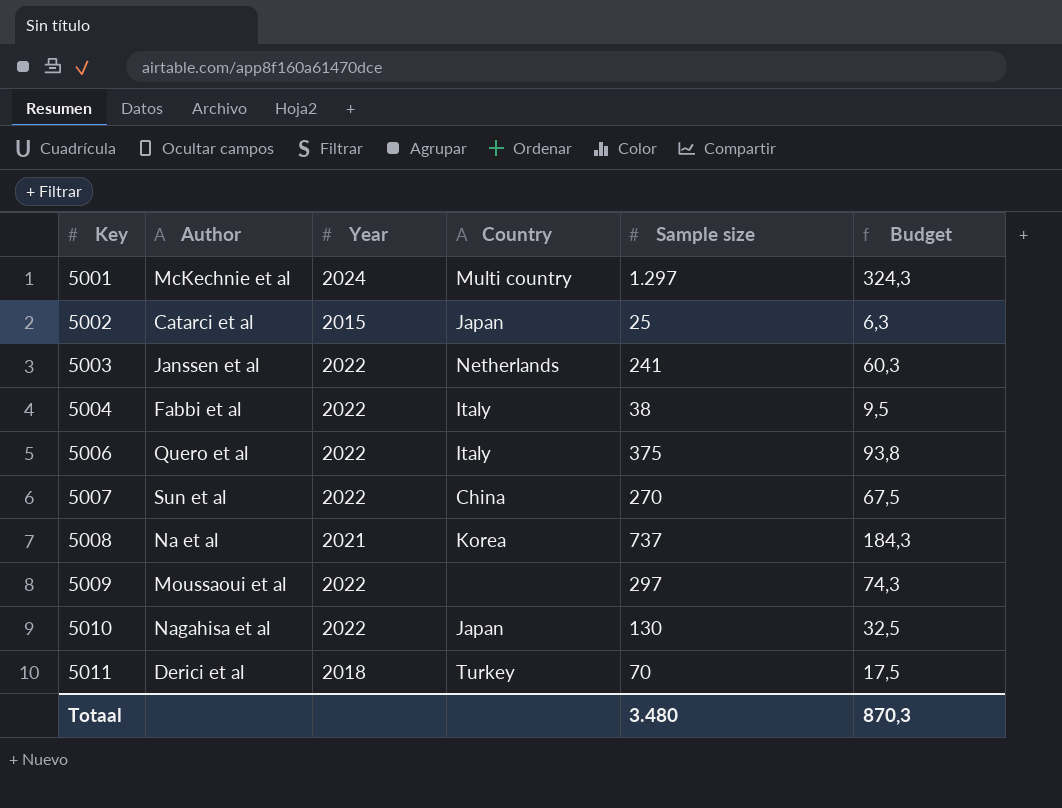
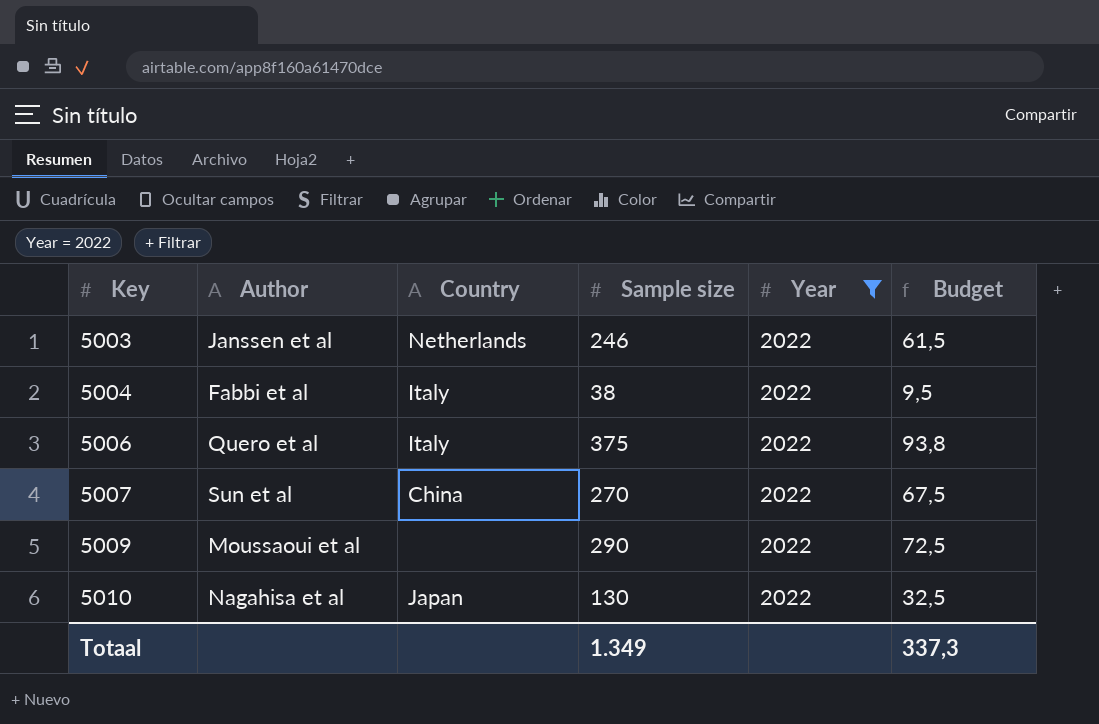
filter: none -> Year = 2022
column Year | position: 3 -> 5
5003 | Sample size: 241 -> 246
5003 | Budget: 60,3 -> 61,5
5009 | Sample size: 297 -> 290
5009 | Budget: 74,3 -> 72,5
Totaal | Sample size: 3.480 -> 1.349
Totaal | Budget: 870,3 -> 337,3

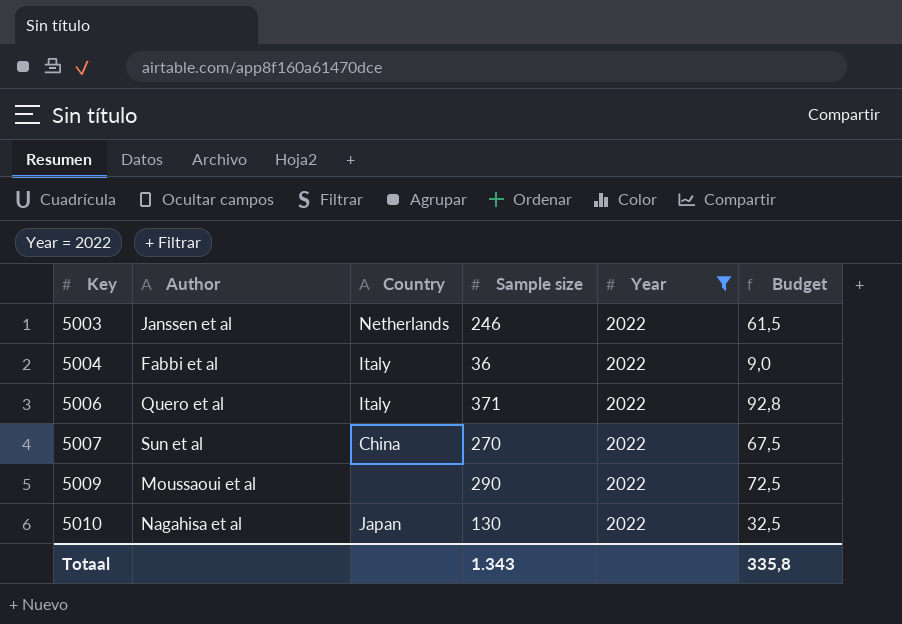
5004 | Sample size: 38 -> 36
5004 | Budget: 9,5 -> 9,0
5006 | Sample size: 375 -> 371
5006 | Budget: 93,8 -> 92,8
Totaal | Sample size: 1.349 -> 1.343
Totaal | Budget: 337,3 -> 335,8

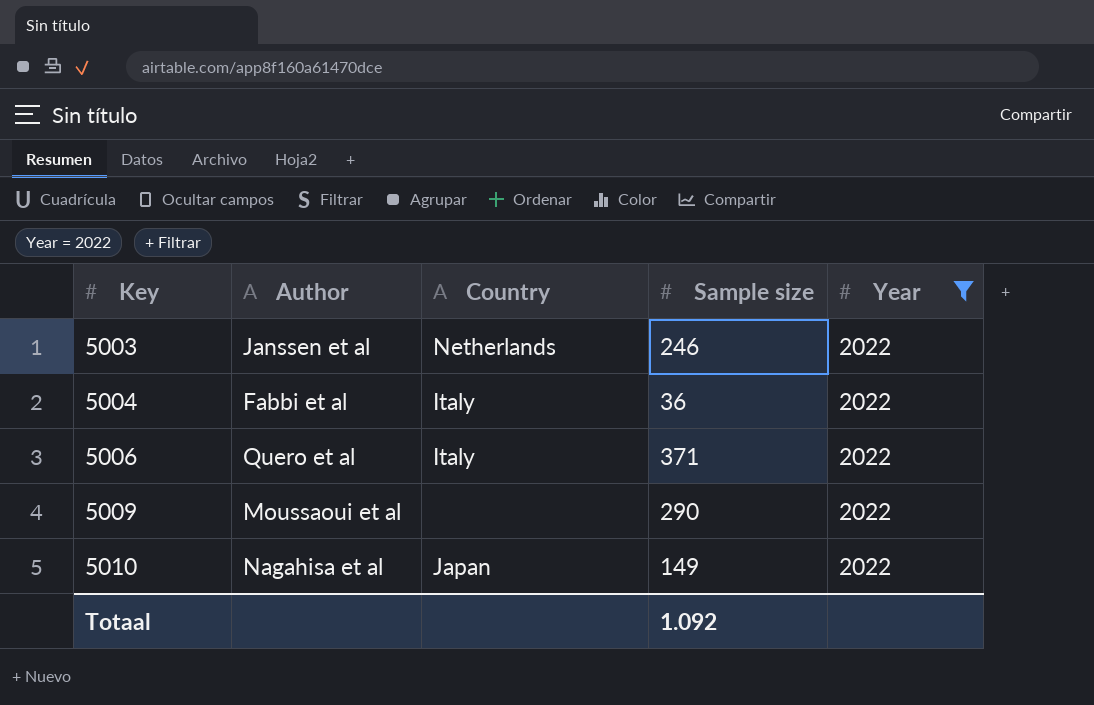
column Budget | formula: [Sample size] * 0,25 -> none
row 5007: Sun et al | China | 270 | 2022 | 67,5 -> none
5010 | Sample size: 130 -> 149
Totaal | Sample size: 1.343 -> 1.092

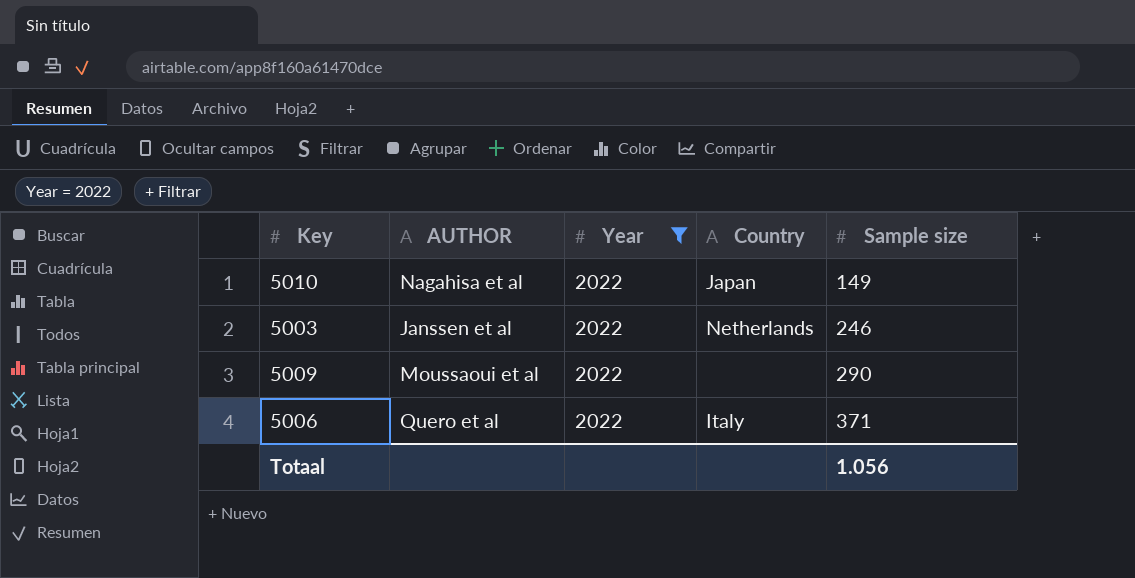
row order: Key ascending -> Sample size ascending
column name: Author -> AUTHOR
column Year | position: 5 -> 3
row 5004: Fabbi et al | Italy | 36 | 2022 -> none
Totaal | Sample size: 1.092 -> 1.056

